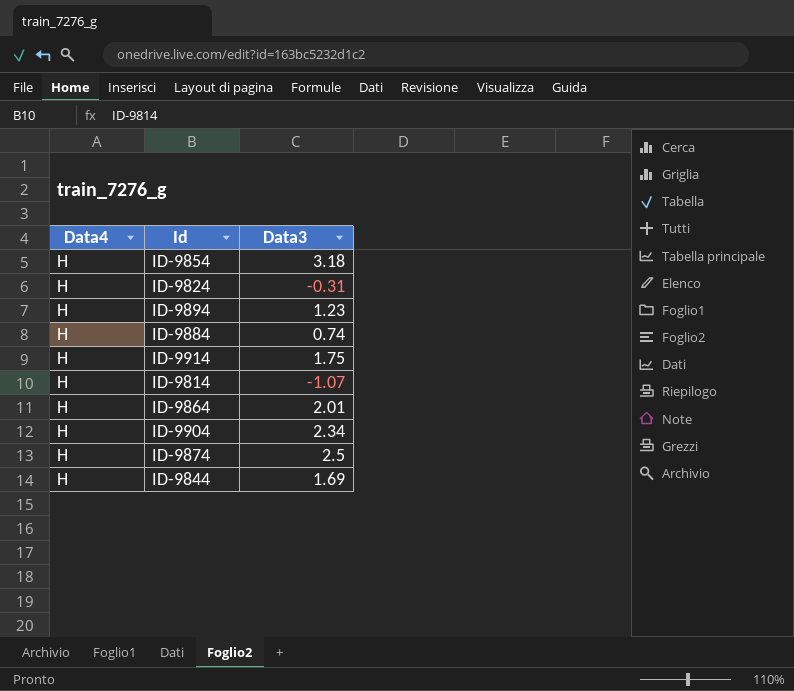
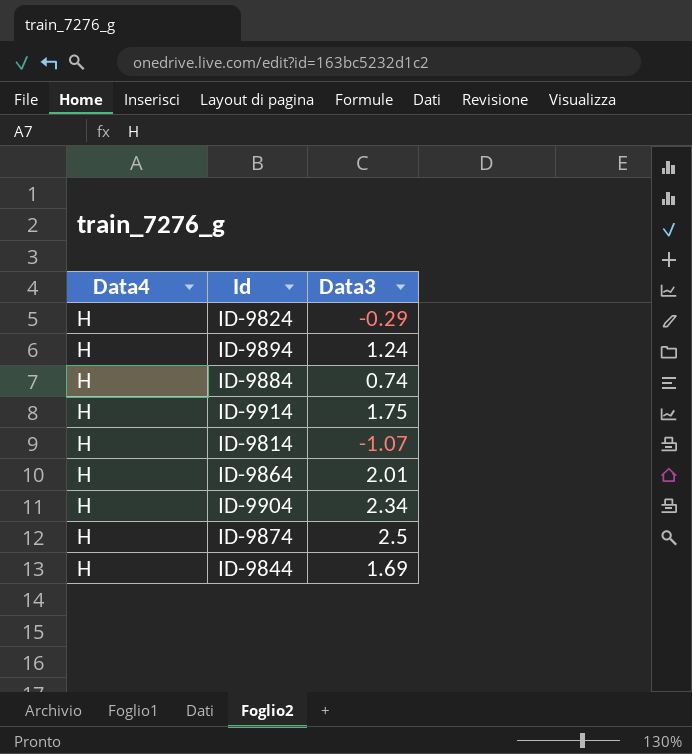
row ID-9854: H | 3.18 -> none
ID-9824 | Data3: -0.31 -> -0.29
ID-9894 | Data3: 1.23 -> 1.24

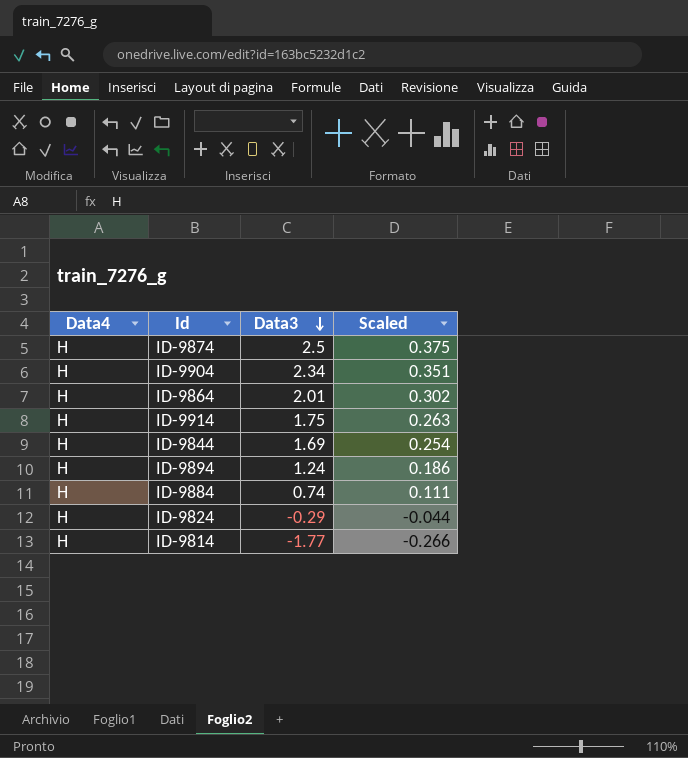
row order: none -> Data3 descending
column Scaled | formula: none -> [Data3] * 0.15
ID-9814 | Data3: -1.07 -> -1.77

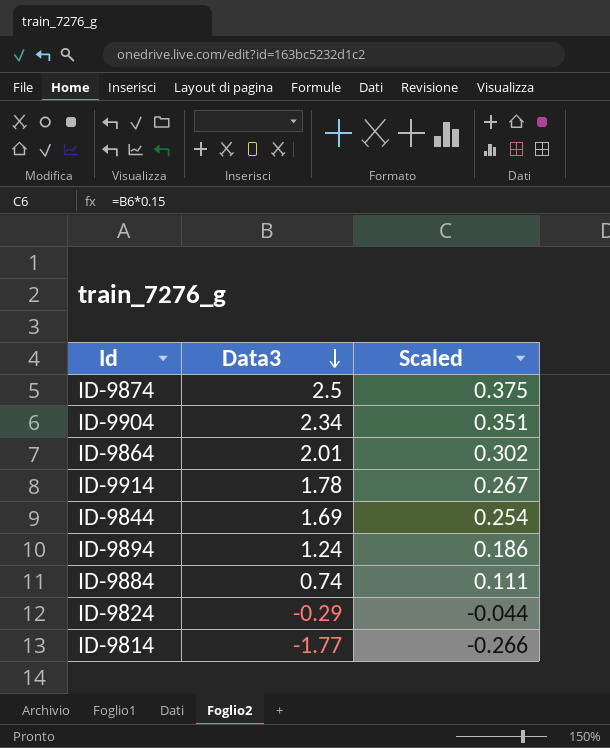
column Data4 | position: 1 -> none
ID-9914 | Data3: 1.75 -> 1.78
ID-9914 | Scaled: 0.263 -> 0.267

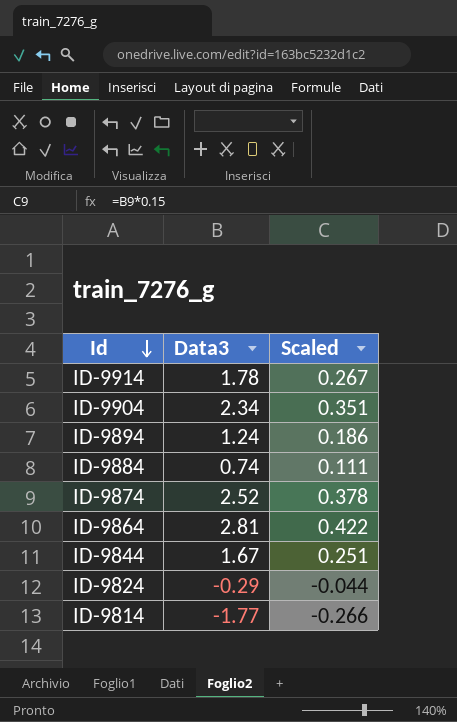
row order: Data3 descending -> Id descending
ID-9874 | Data3: 2.5 -> 2.52
ID-9874 | Scaled: 0.375 -> 0.378
ID-9864 | Data3: 2.01 -> 2.81
ID-9864 | Scaled: 0.302 -> 0.422
ID-9844 | Data3: 1.69 -> 1.67
ID-9844 | Scaled: 0.254 -> 0.251

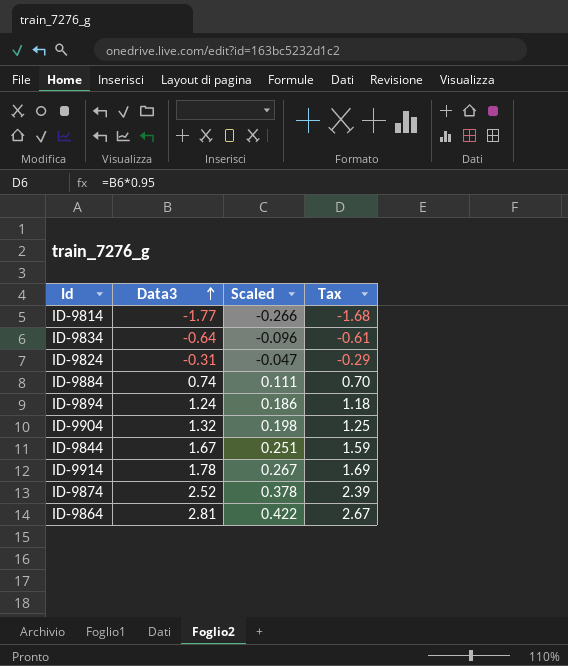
row order: Id descending -> Data3 ascending
column Tax | formula: none -> [Data3] * 0.95
row ID-9834: none -> -0.64 | -0.096 | -0.61
ID-9824 | Data3: -0.29 -> -0.31
ID-9824 | Scaled: -0.044 -> -0.047
ID-9904 | Data3: 2.34 -> 1.32
ID-9904 | Scaled: 0.351 -> 0.198

